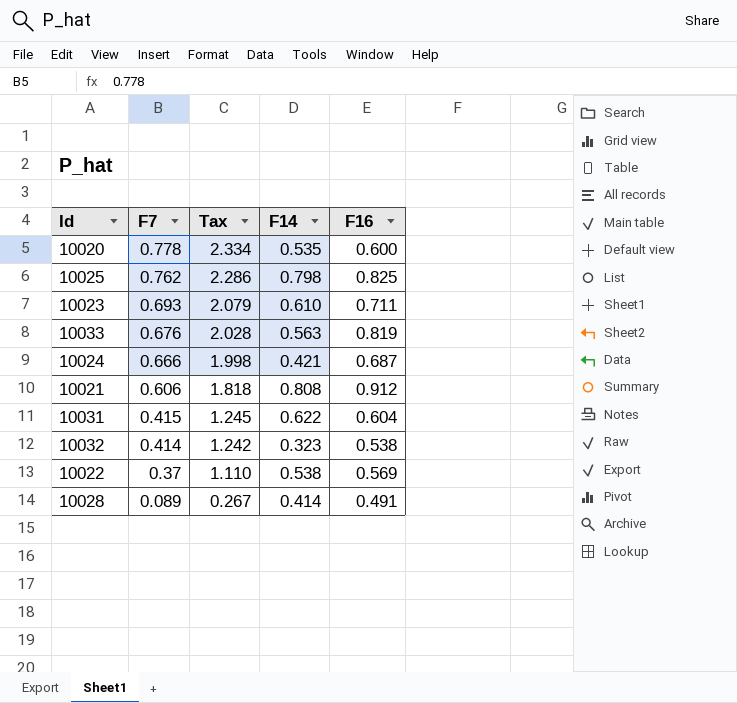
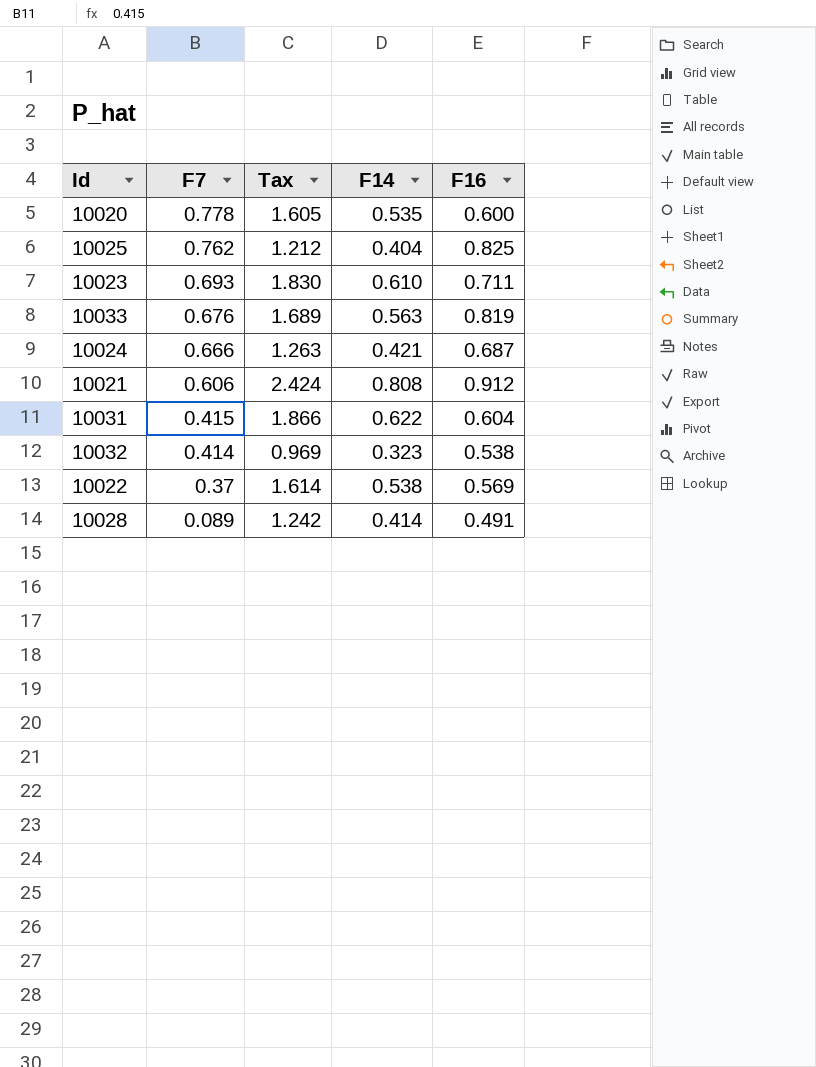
column Tax | formula: [F7] * 3 -> [F14] * 3
10025 | F14: 0.798 -> 0.404

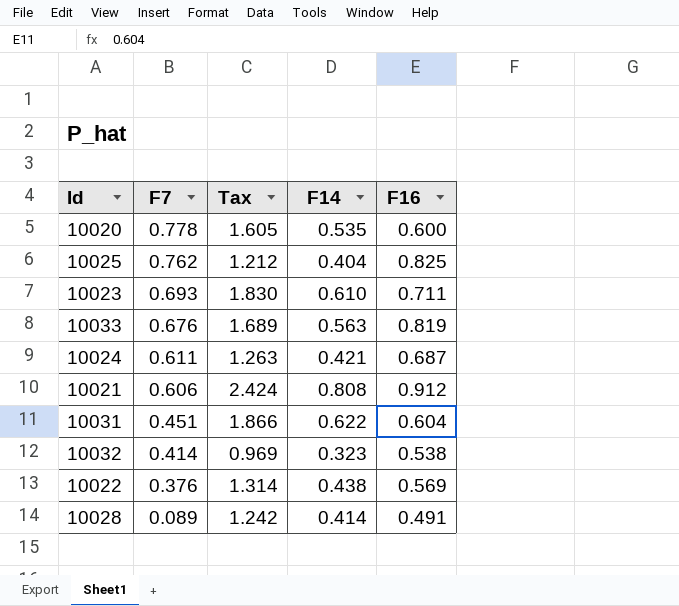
10024 | F7: 0.666 -> 0.611
10031 | F7: 0.415 -> 0.451
10022 | F7: 0.37 -> 0.376
10022 | Tax: 1.614 -> 1.314
10022 | F14: 0.538 -> 0.438

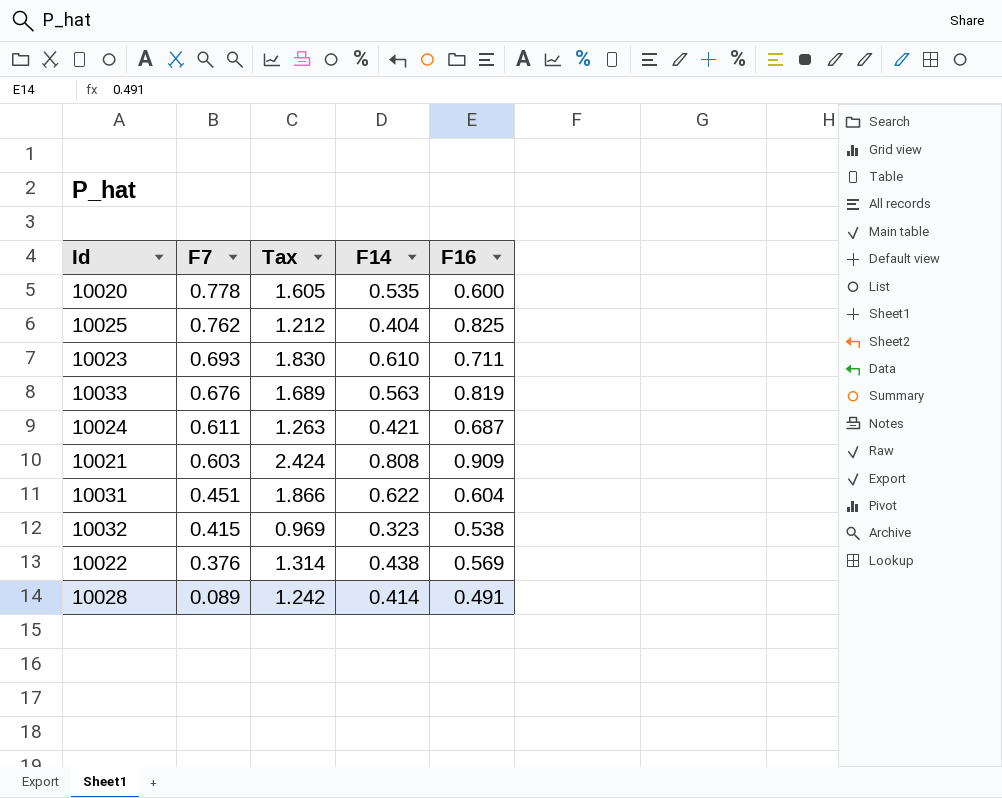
10021 | F7: 0.606 -> 0.603
10021 | F16: 0.912 -> 0.909
10032 | F7: 0.414 -> 0.415

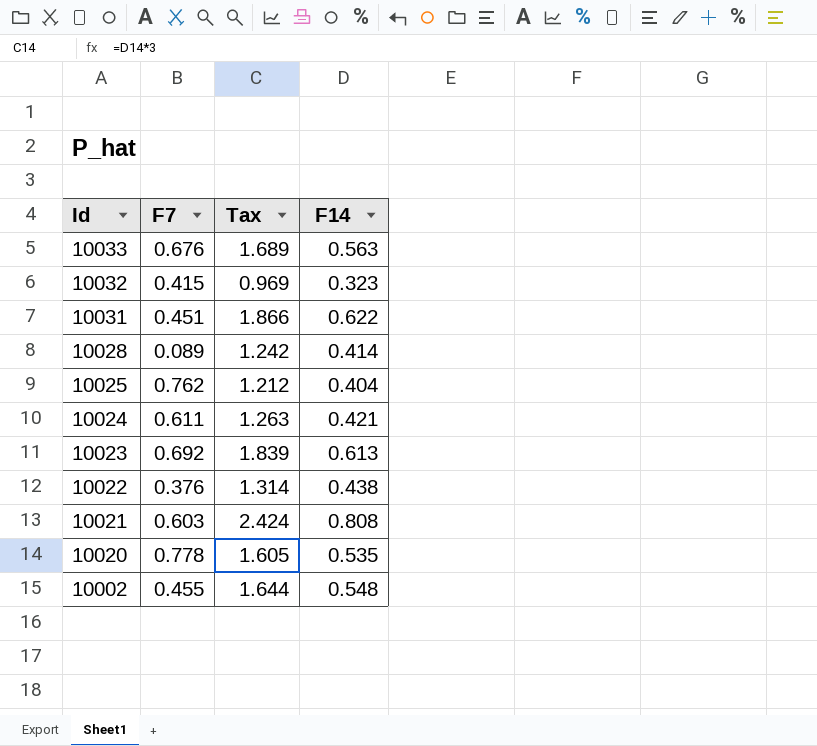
row order: F7 descending -> Id descending
column F16 | position: 5 -> none
10023 | F7: 0.693 -> 0.692
10023 | Tax: 1.830 -> 1.839
10023 | F14: 0.610 -> 0.613
row 10002: none -> 0.455 | 1.644 | 0.548

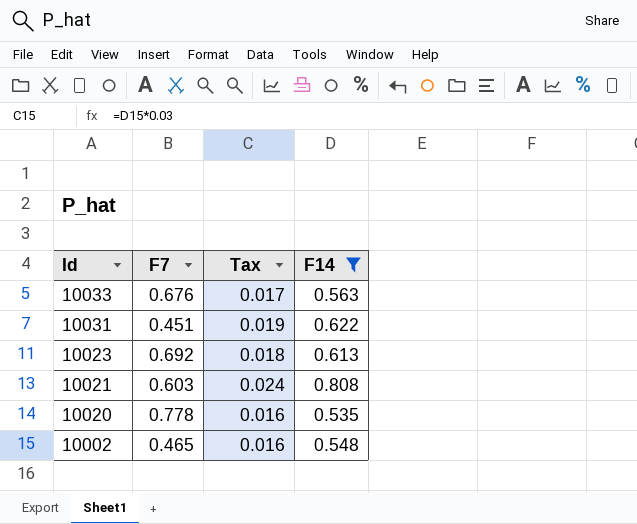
filter: none -> F14 >= 0.535
column Tax | formula: [F14] * 3 -> [F14] * 0.03
10002 | F7: 0.455 -> 0.465

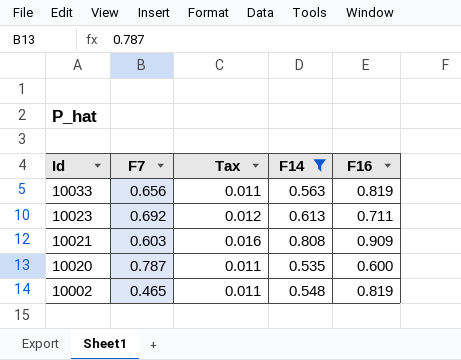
column Tax | formula: [F14] * 0.03 -> [F14] * 0.02
column F16 | position: none -> 5
row 10031: 0.451 | 0.019 | 0.622 -> none
10033 | F7: 0.676 -> 0.656
10020 | F7: 0.778 -> 0.787

